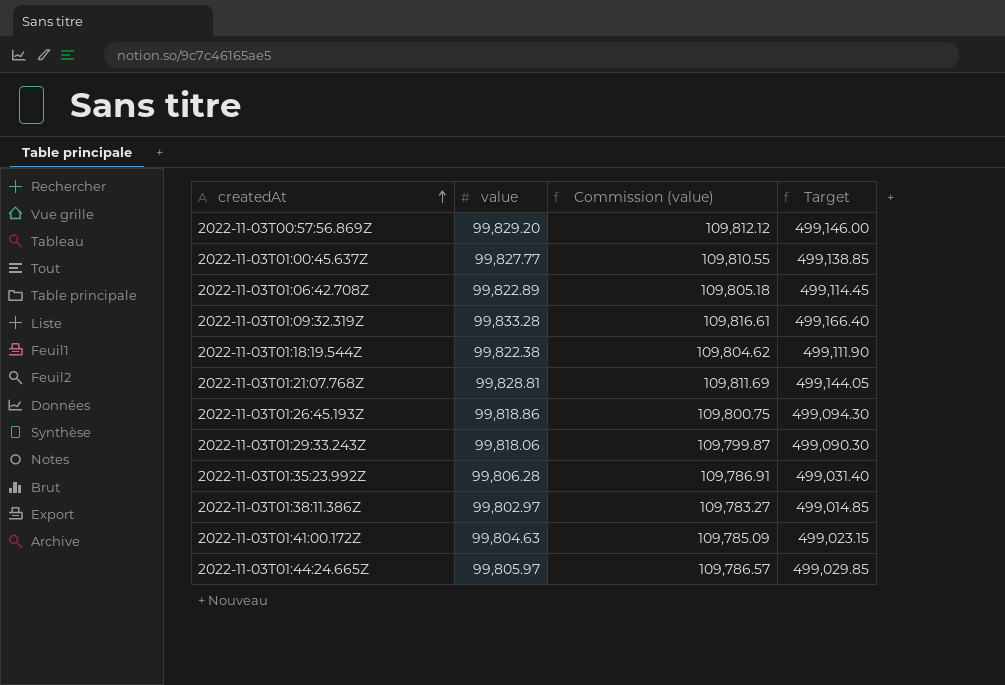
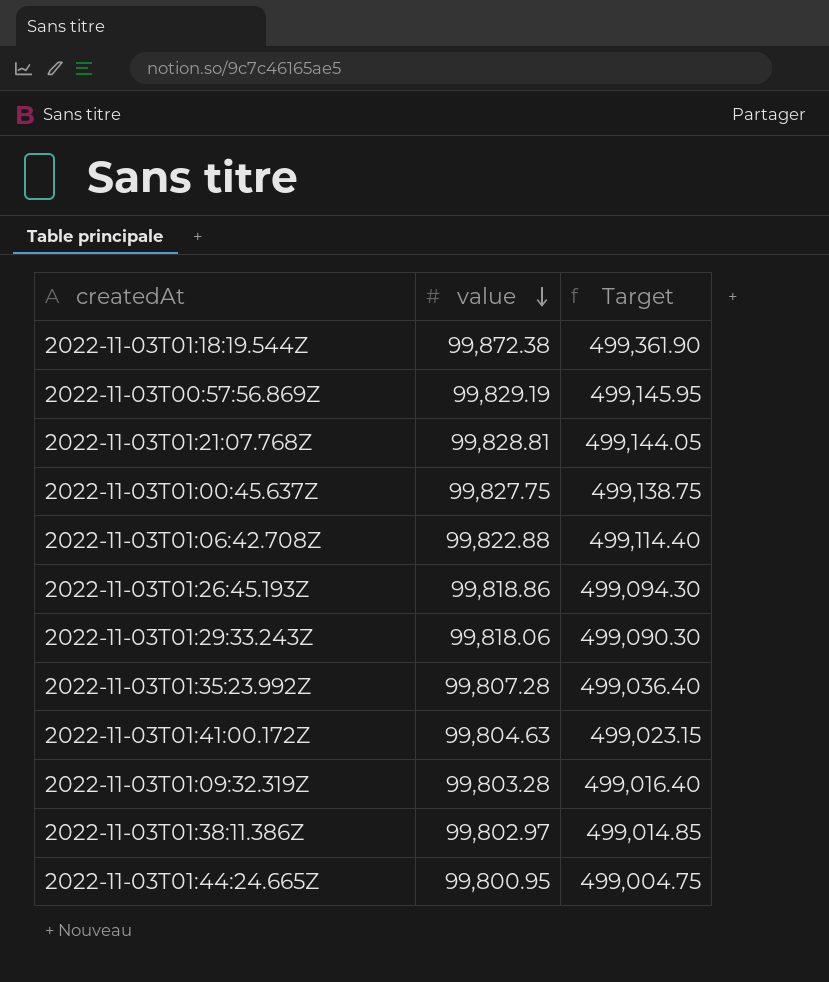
row order: createdAt ascending -> value descending
column Commission (value) | formula: [value] * 1.1 -> none
2022-11-03T01:18:19.544Z | value: 99,822.38 -> 99,872.38
2022-11-03T01:18:19.544Z | Target: 499,111.90 -> 499,361.90
2022-11-03T00:57:56.869Z | value: 99,829.20 -> 99,829.19
2022-11-03T00:57:56.869Z | Target: 499,146.00 -> 499,145.95
2022-11-03T01:00:45.637Z | value: 99,827.77 -> 99,827.75
2022-11-03T01:00:45.637Z | Target: 499,138.85 -> 499,138.75
2022-11-03T01:06:42.708Z | value: 99,822.89 -> 99,822.88
2022-11-03T01:06:42.708Z | Target: 499,114.45 -> 499,114.40
2022-11-03T01:35:23.992Z | value: 99,806.28 -> 99,807.28
2022-11-03T01:35:23.992Z | Target: 499,031.40 -> 499,036.40
2022-11-03T01:09:32.319Z | value: 99,833.28 -> 99,803.28
2022-11-03T01:09:32.319Z | Target: 499,166.40 -> 499,016.40
2022-11-03T01:44:24.665Z | value: 99,805.97 -> 99,800.95
2022-11-03T01:44:24.665Z | Target: 499,029.85 -> 499,004.75

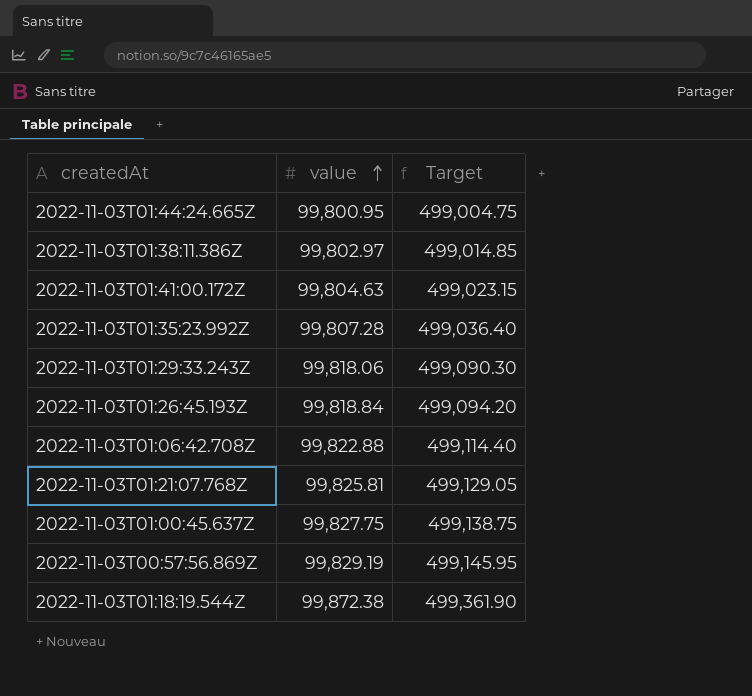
row order: value descending -> value ascending
row 2022-11-03T01:09:32.319Z: 99,803.28 | 499,016.40 -> none
2022-11-03T01:26:45.193Z | value: 99,818.86 -> 99,818.84
2022-11-03T01:26:45.193Z | Target: 499,094.30 -> 499,094.20
2022-11-03T01:21:07.768Z | value: 99,828.81 -> 99,825.81
2022-11-03T01:21:07.768Z | Target: 499,144.05 -> 499,129.05

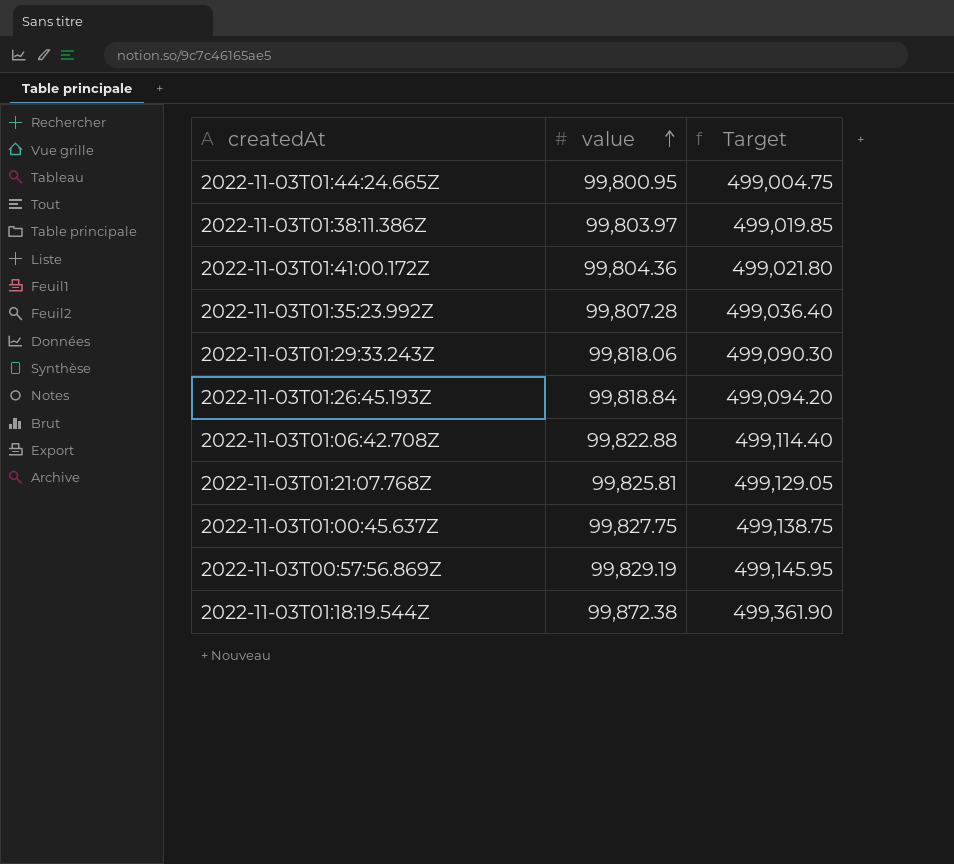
2022-11-03T01:38:11.386Z | value: 99,802.97 -> 99,803.97
2022-11-03T01:38:11.386Z | Target: 499,014.85 -> 499,019.85
2022-11-03T01:41:00.172Z | value: 99,804.63 -> 99,804.36
2022-11-03T01:41:00.172Z | Target: 499,023.15 -> 499,021.80

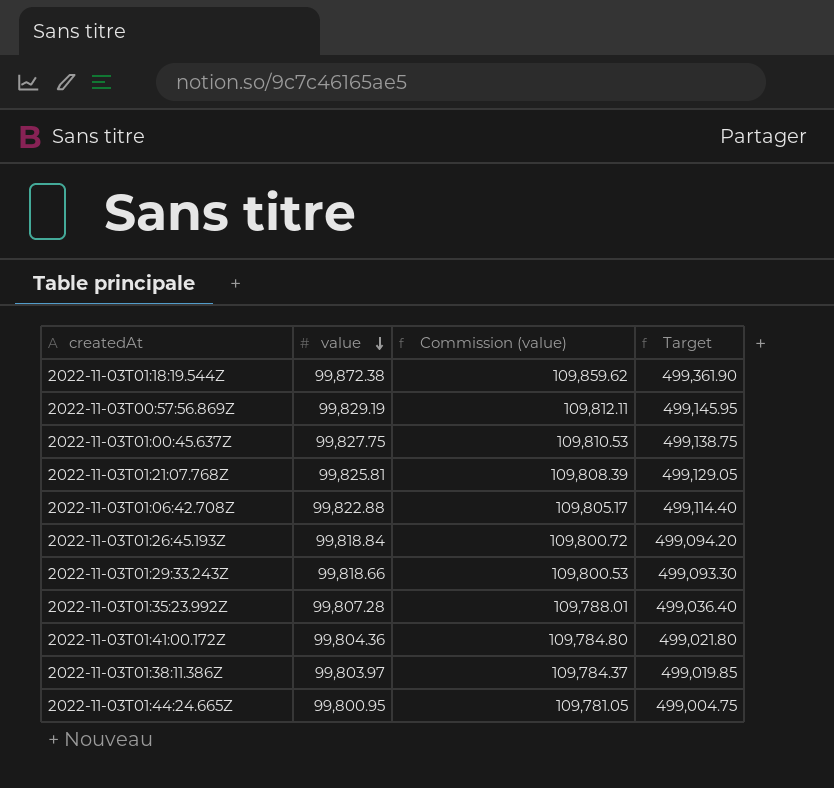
row order: value ascending -> value descending
column Commission (value) | formula: none -> [value] * 1.1
2022-11-03T01:29:33.243Z | value: 99,818.06 -> 99,818.66
2022-11-03T01:29:33.243Z | Target: 499,090.30 -> 499,093.30

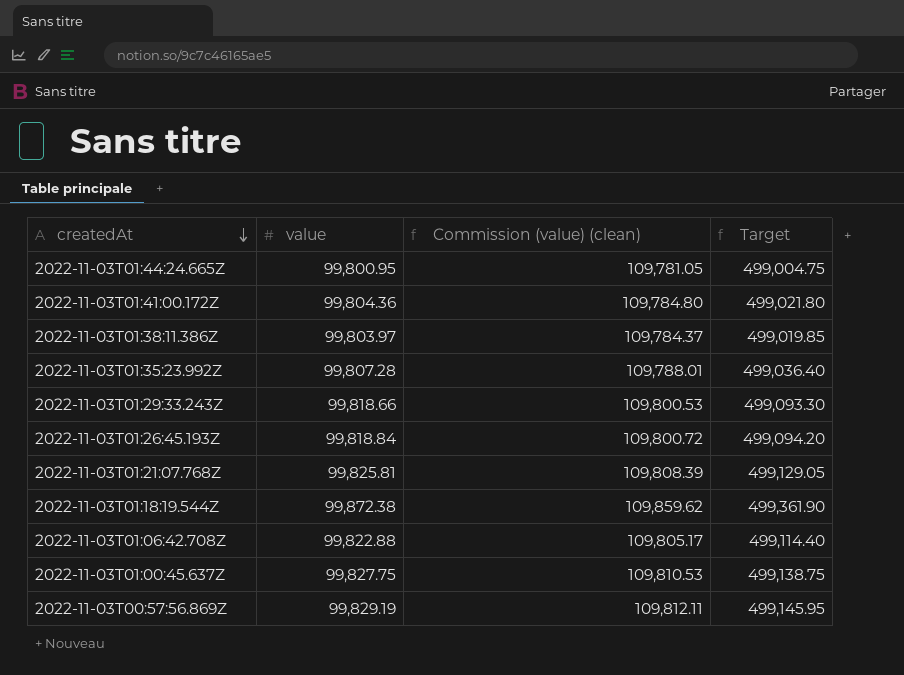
row order: value descending -> createdAt descending
column name: Commission (value) -> Commission (value) (clean)

